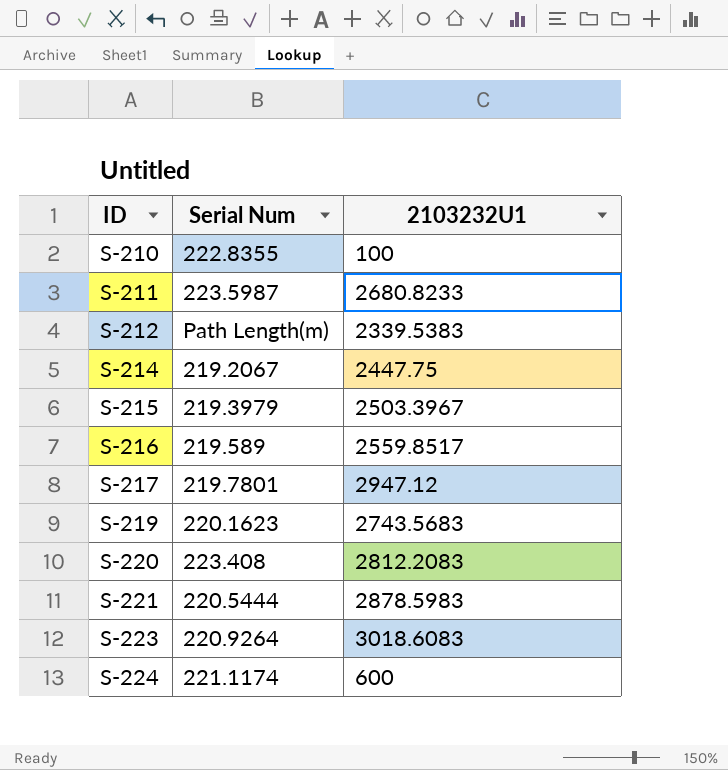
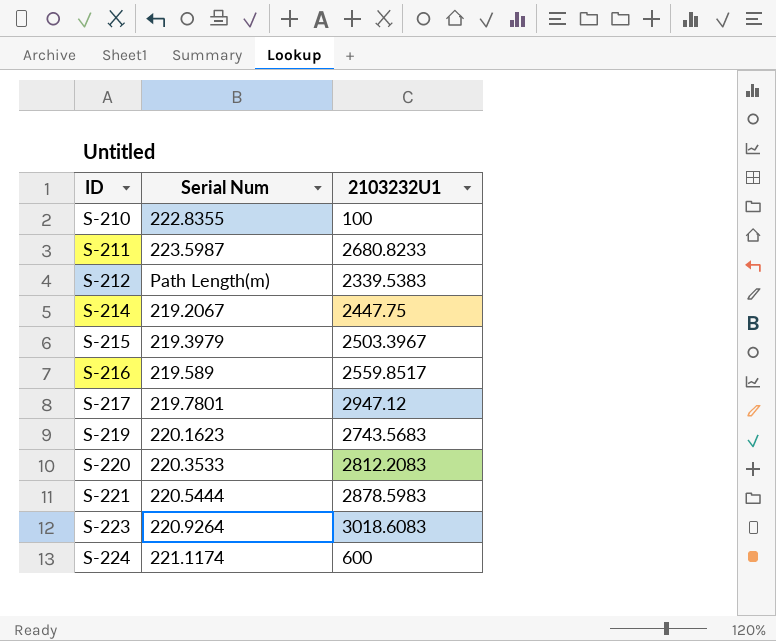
S-220 | Serial Num: 223.408 -> 220.3533

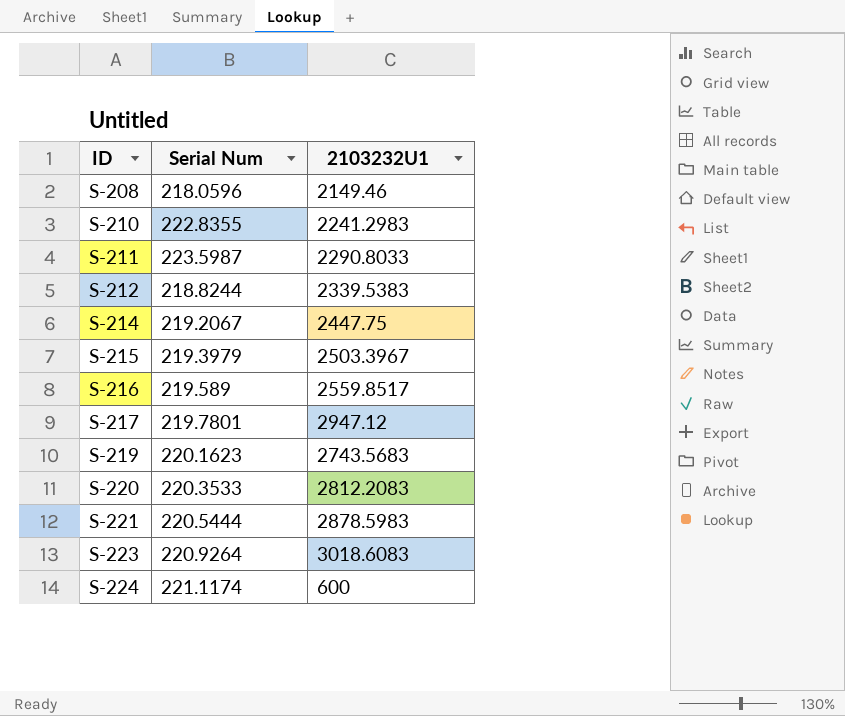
row S-208: none -> 218.0596 | 2149.46
S-210 | 2103232U1: 100 -> 2241.2983
S-211 | 2103232U1: 2680.8233 -> 2290.8033
S-212 | Serial Num: Path Length(m) -> 218.8244

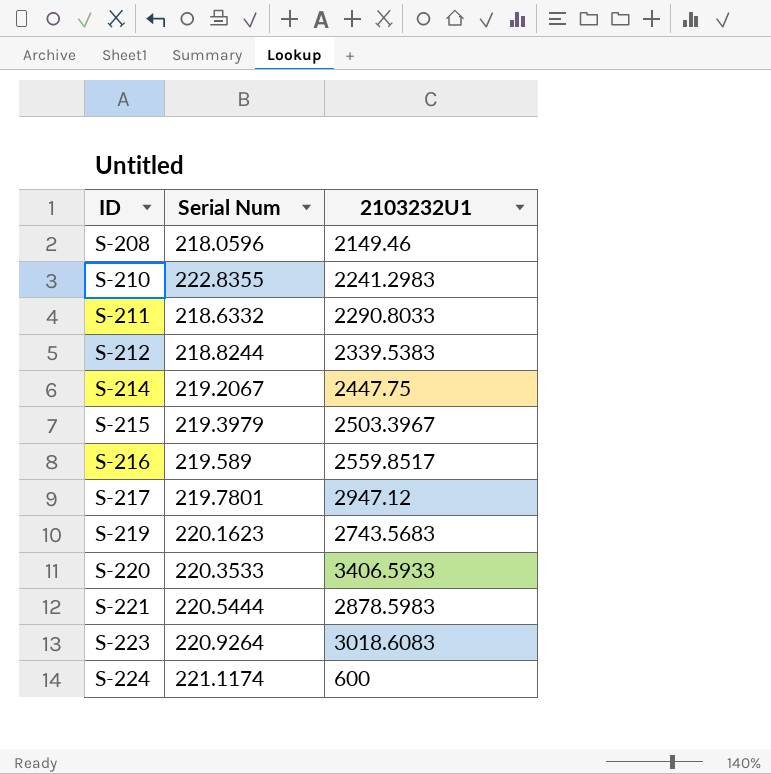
S-211 | Serial Num: 223.5987 -> 218.6332
S-220 | 2103232U1: 2812.2083 -> 3406.5933

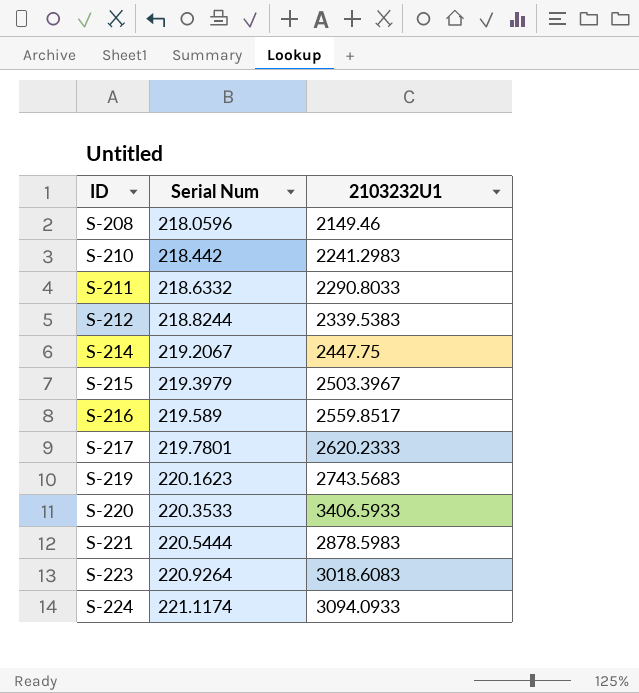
S-210 | Serial Num: 222.8355 -> 218.442
S-217 | 2103232U1: 2947.12 -> 2620.2333
S-224 | 2103232U1: 600 -> 3094.0933

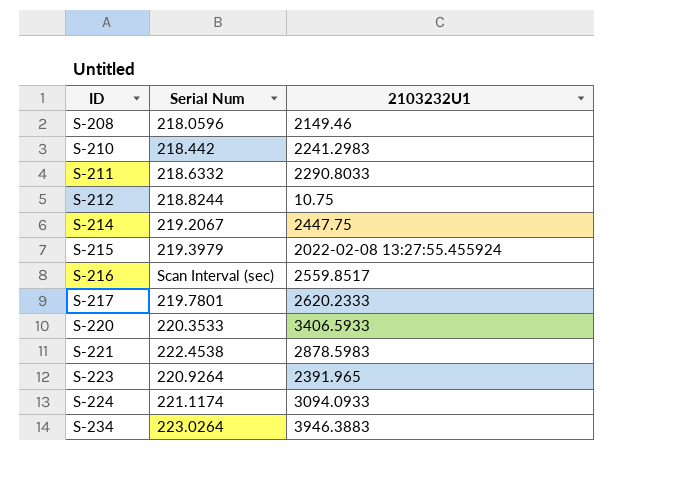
row S-219: 220.1623 | 2743.5683 -> none
S-212 | 2103232U1: 2339.5383 -> 10.75
S-215 | 2103232U1: 2503.3967 -> 2022-02-08 13:27:55.455924
S-216 | Serial Num: 219.589 -> Scan Interval (sec)
S-221 | Serial Num: 220.5444 -> 222.4538
S-223 | 2103232U1: 3018.6083 -> 2391.965
row S-234: none -> 223.0264 | 3946.3883

